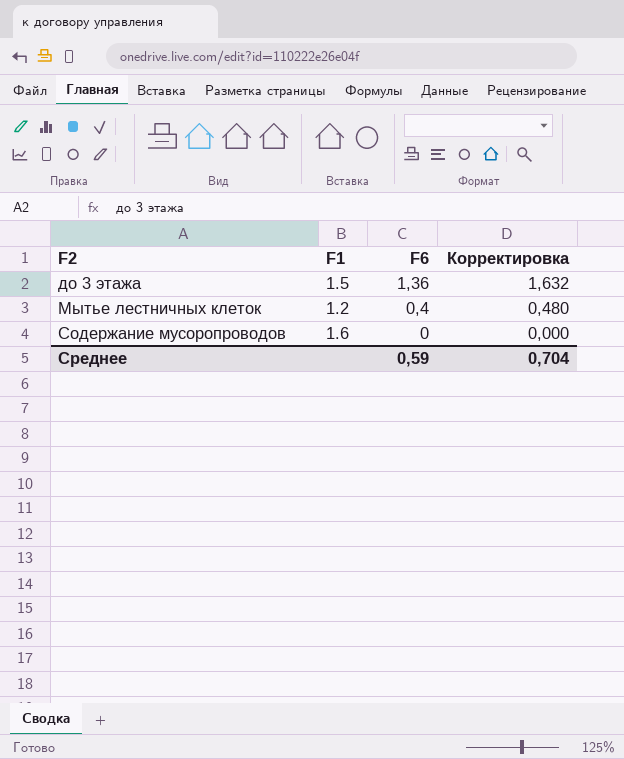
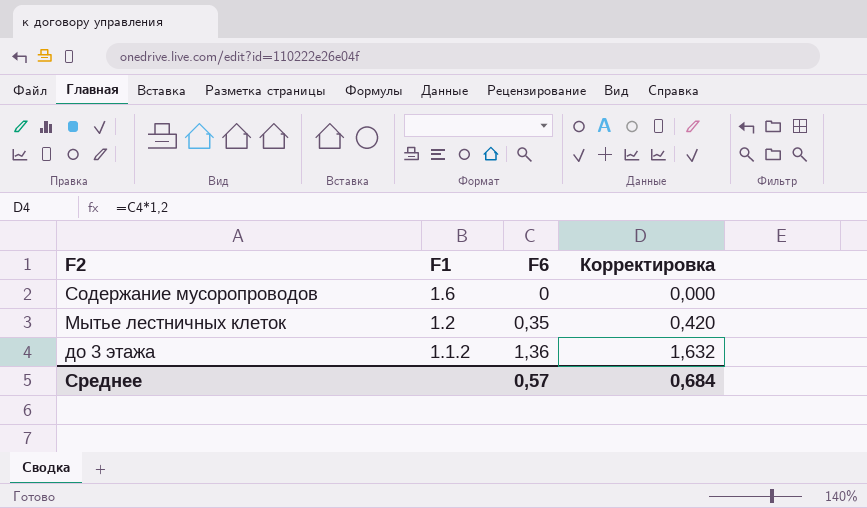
row order: F2 ascending -> F2 descending
Мытье лестничных клеток | F6: 0,4 -> 0,35
Мытье лестничных клеток | Корректировка: 0,480 -> 0,420
до 3 этажа | F1: 1.5 -> 1.1.2
Среднее | F6: 0,59 -> 0,57
Среднее | Корректировка: 0,704 -> 0,684

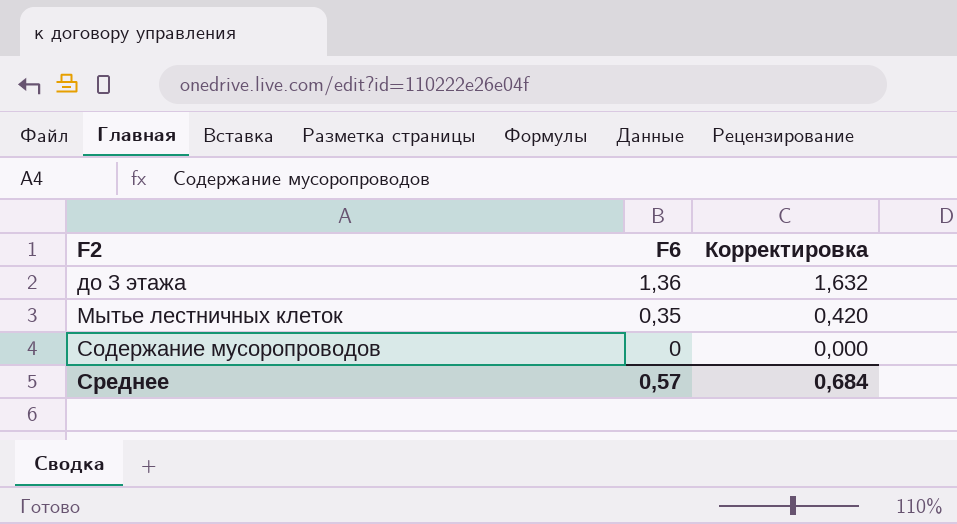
row order: F2 descending -> F2 ascending
column F1 | position: 2 -> none

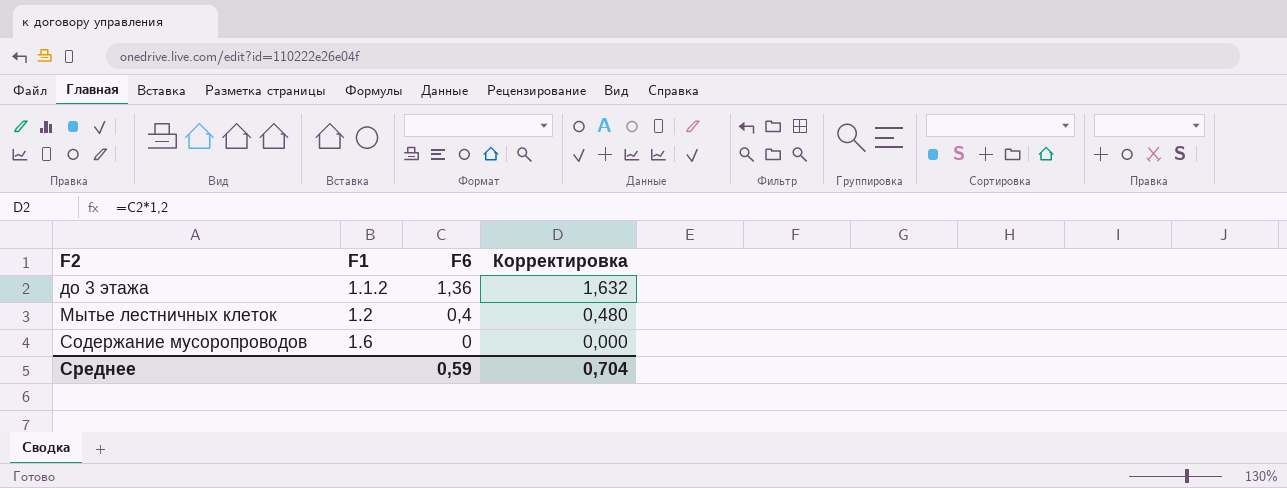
column F1 | position: none -> 2
Мытье лестничных клеток | F6: 0,35 -> 0,4
Мытье лестничных клеток | Корректировка: 0,420 -> 0,480
Среднее | F6: 0,57 -> 0,59
Среднее | Корректировка: 0,684 -> 0,704

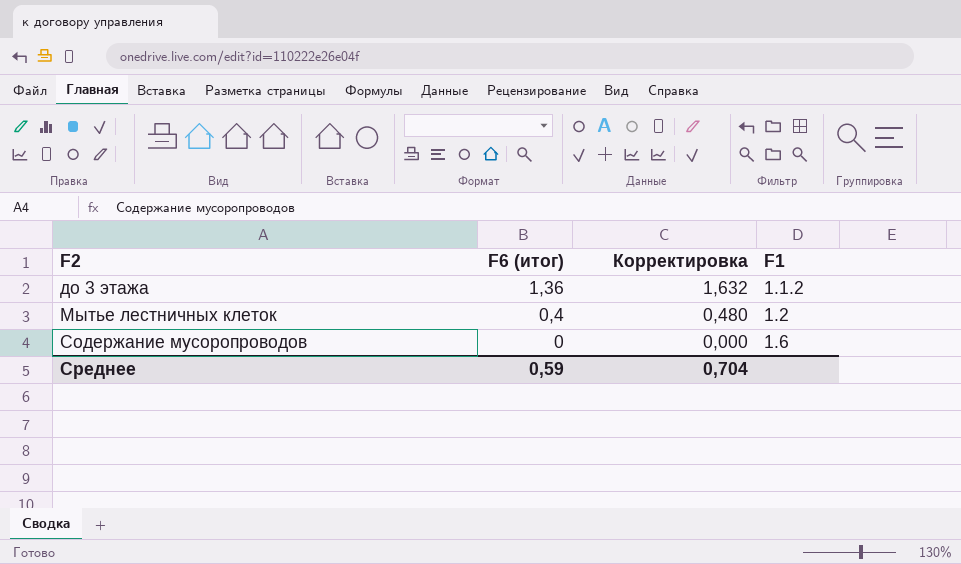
column name: F6 -> F6 (итог)
column F1 | position: 2 -> 4

